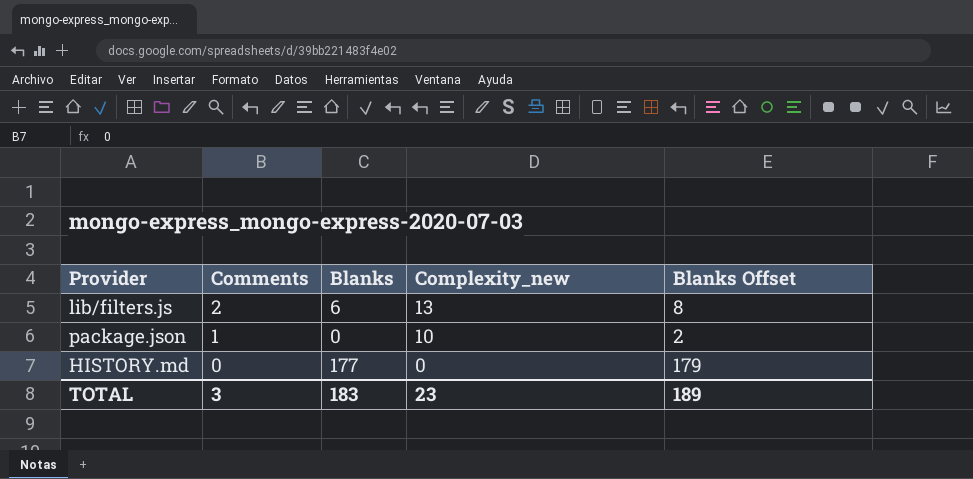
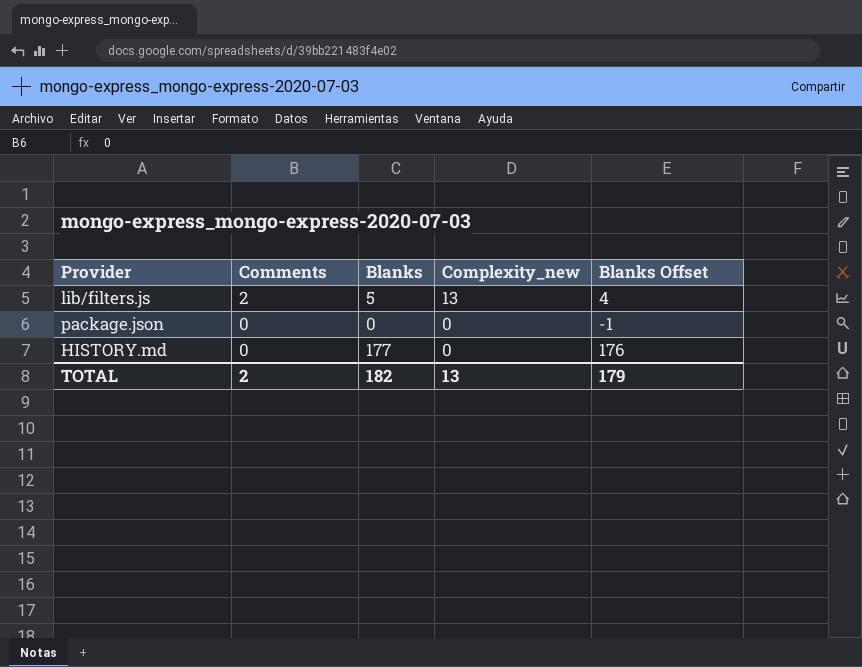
column Blanks Offset | formula: [Blanks] + 2 -> [Blanks] - 1
lib/filters.js | Blanks: 6 -> 5
package.json | Comments: 1 -> 0
package.json | Complexity_new: 10 -> 0
TOTAL | Comments: 3 -> 2
TOTAL | Blanks: 183 -> 182
TOTAL | Complexity_new: 23 -> 13
TOTAL | Blanks Offset: 189 -> 179

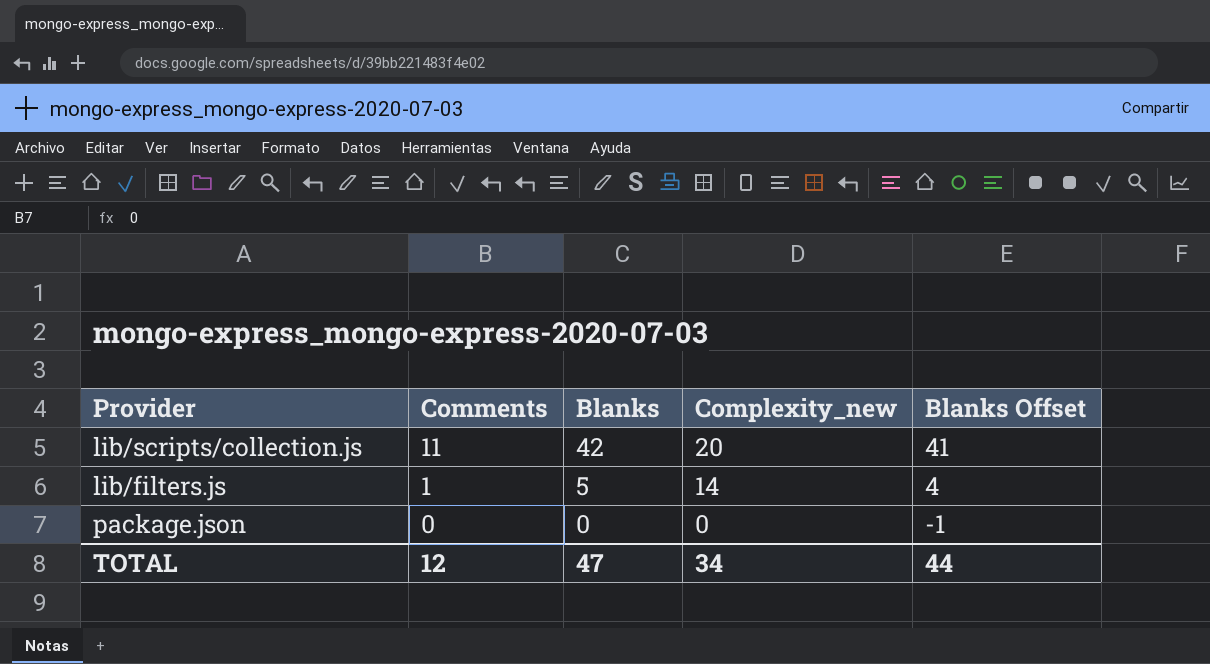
row HISTORY.md: 0 | 177 | 0 | 176 -> none
row lib/scripts/collection.js: none -> 11 | 42 | 20 | 41
lib/filters.js | Comments: 2 -> 1
lib/filters.js | Complexity_new: 13 -> 14
TOTAL | Comments: 2 -> 12
TOTAL | Blanks: 182 -> 47
TOTAL | Complexity_new: 13 -> 34
TOTAL | Blanks Offset: 179 -> 44

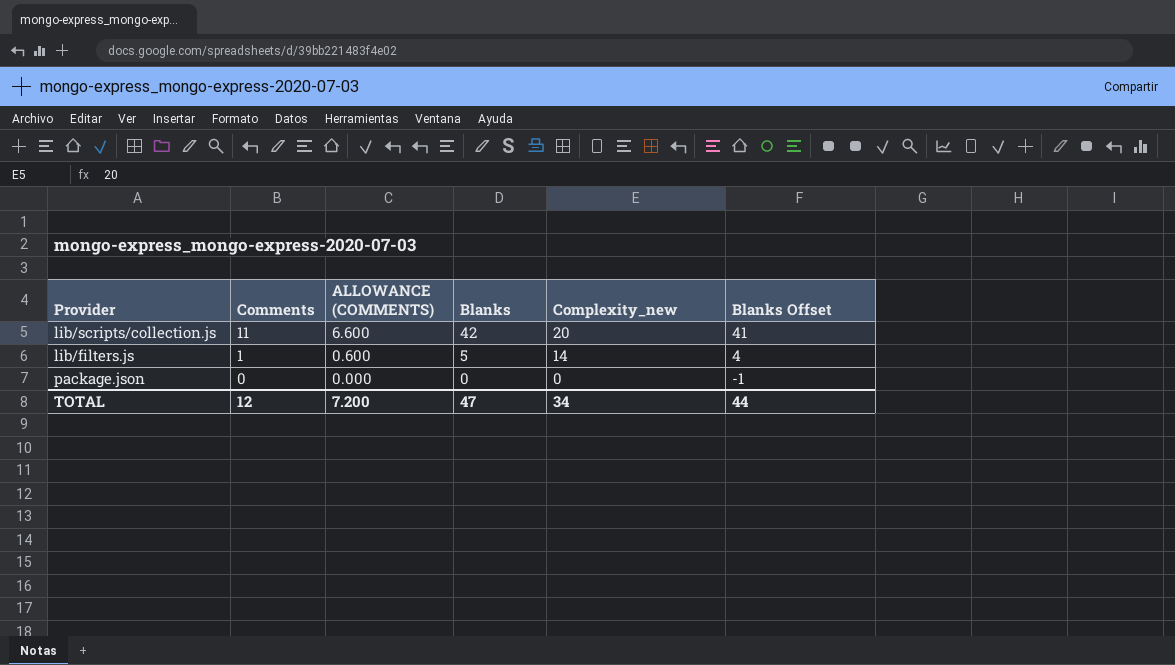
column ALLOWANCE (COMMENTS) | formula: none -> [Comments] * 0.6

